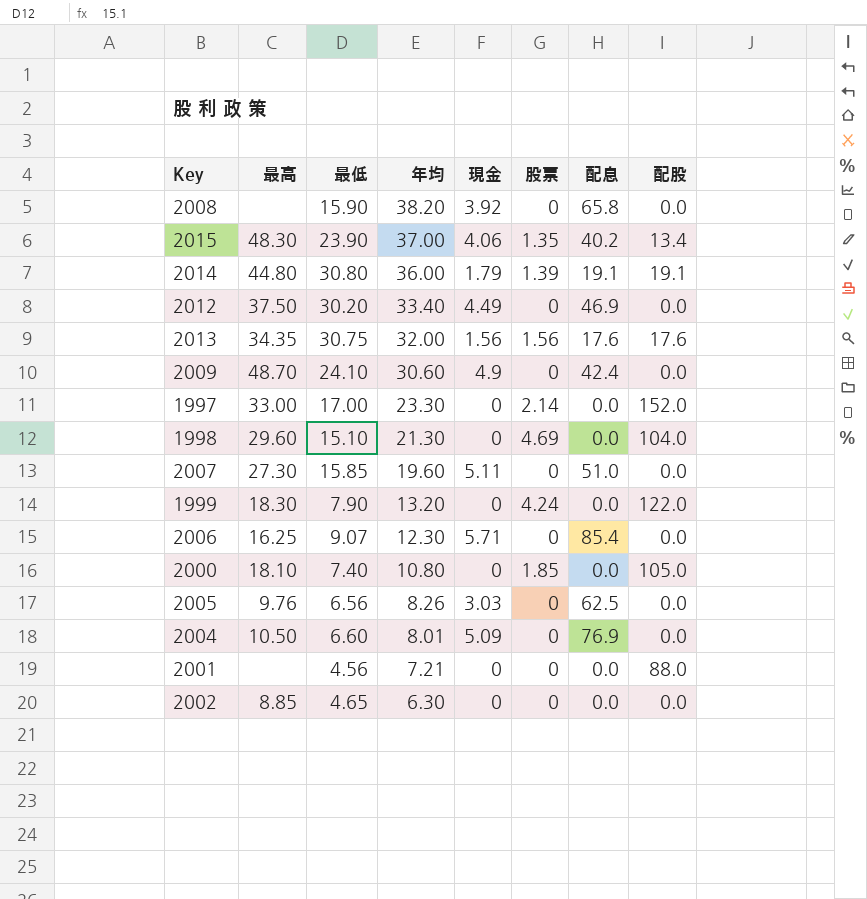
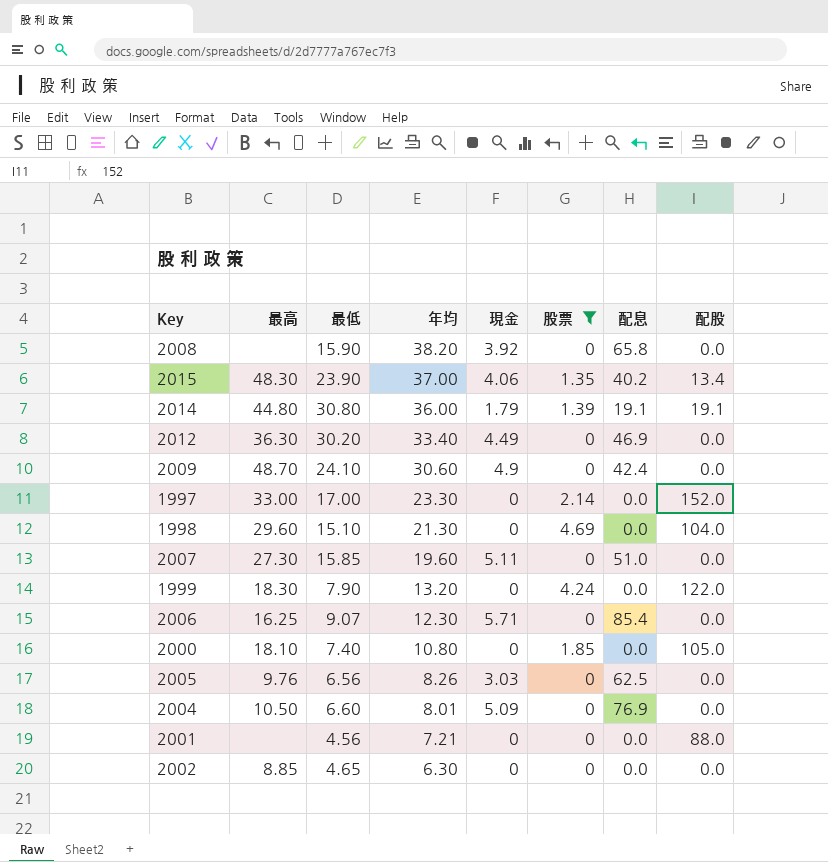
filter: none -> 股票 != 1.56
2012 | 最高: 37.50 -> 36.30

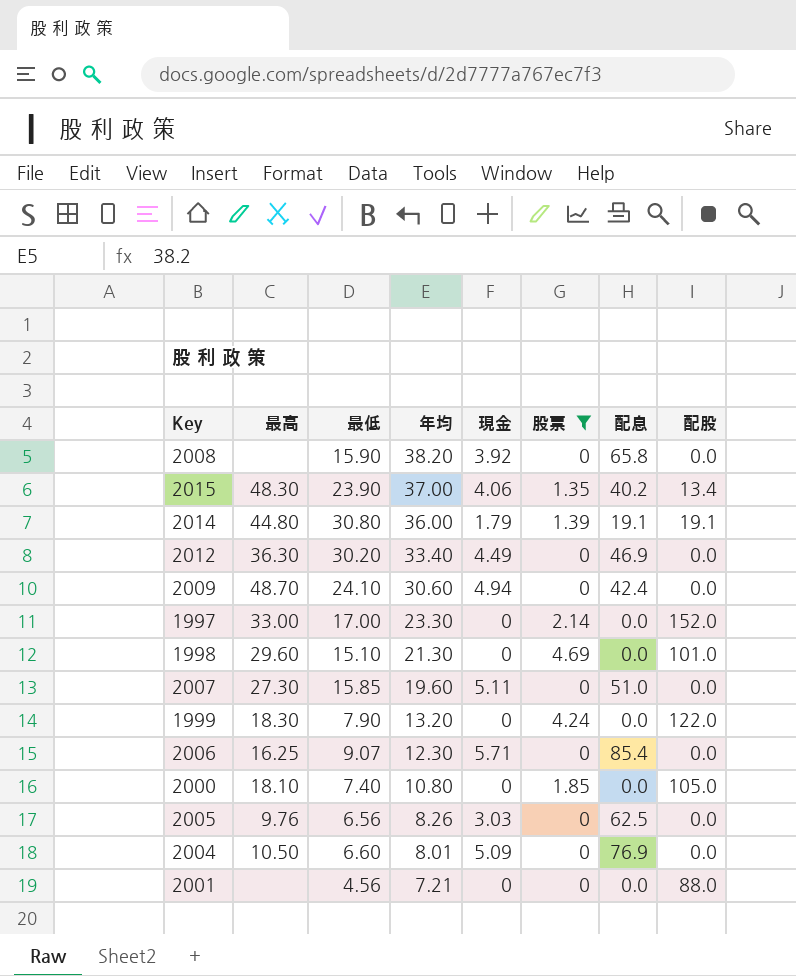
row 2002: 8.85 | 4.65 | 6.30 | 0 | 0 | 0.0 | 0.0 -> none
2009 | 現金: 4.9 -> 4.94
1998 | 配股: 104.0 -> 101.0

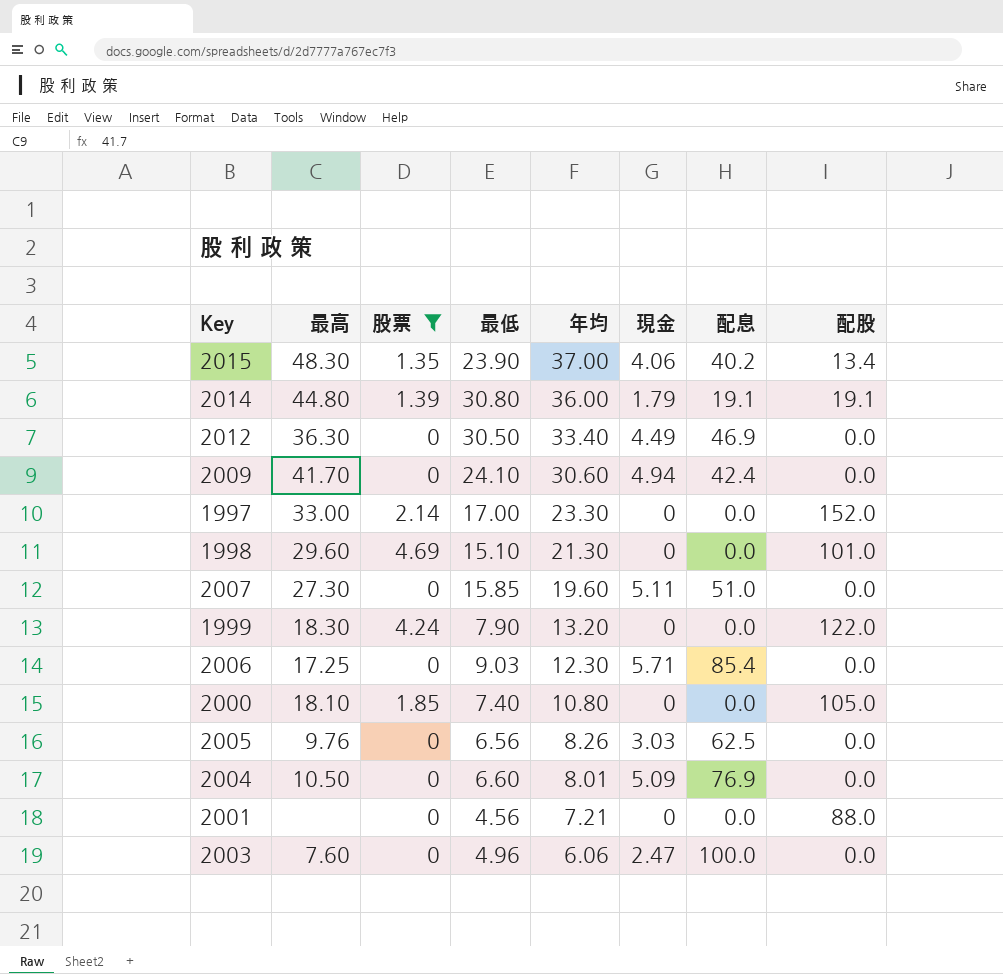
column 股票 | position: 6 -> 3
row 2008: none | 15.90 | 38.20 | 3.92 | 0 | 65.8 | 0.0 -> none
2012 | 最低: 30.20 -> 30.50
2009 | 最高: 48.70 -> 41.70
2006 | 最高: 16.25 -> 17.25
2006 | 最低: 9.07 -> 9.03
row 2003: none -> 7.60 | 0 | 4.96 | 6.06 | 2.47 | 100.0 | 0.0

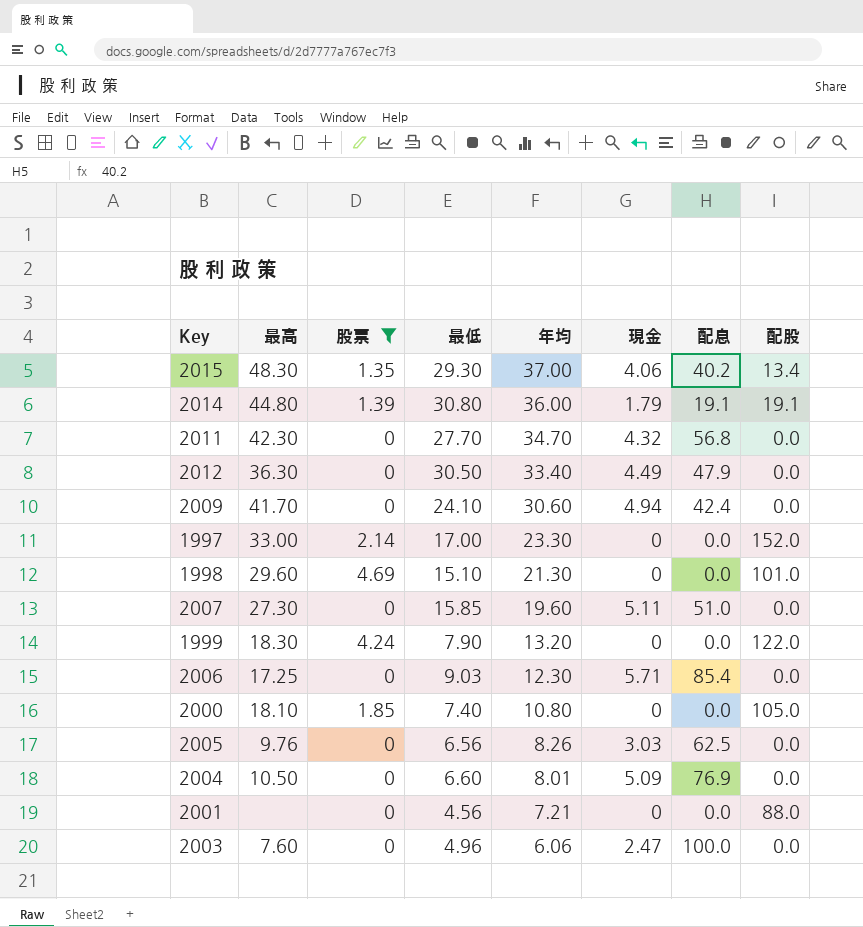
2015 | 最低: 23.90 -> 29.30
row 2011: none -> 42.30 | 0 | 27.70 | 34.70 | 4.32 | 56.8 | 0.0
2012 | 配息: 46.9 -> 47.9

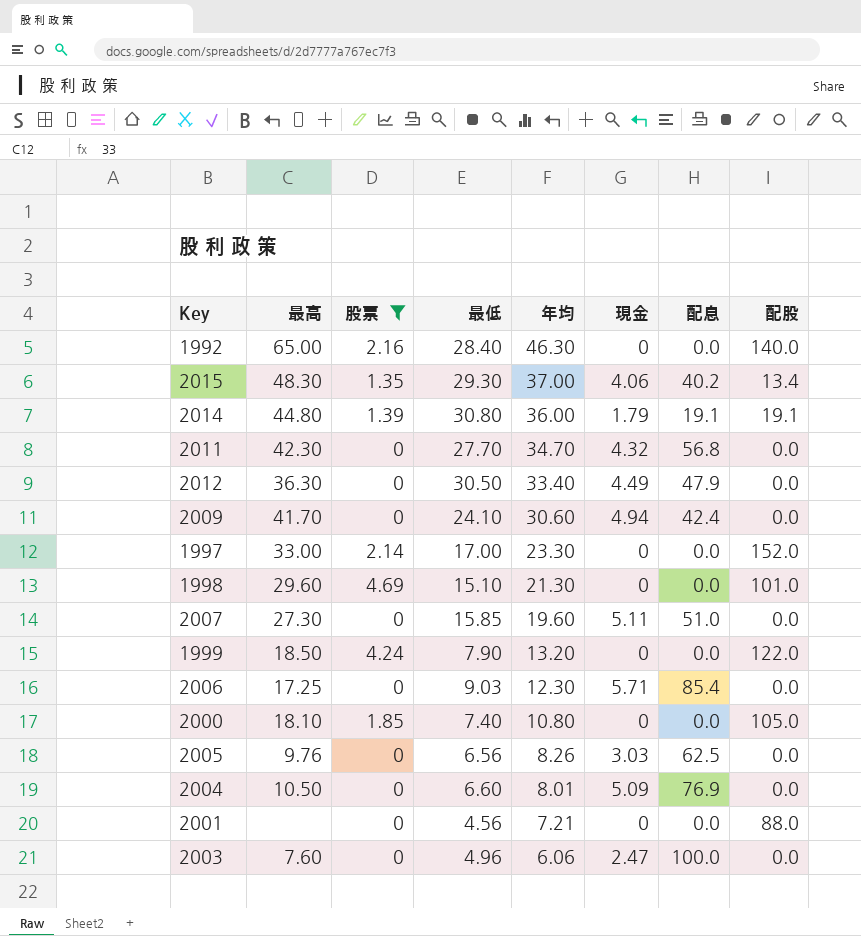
row 1992: none -> 65.00 | 2.16 | 28.40 | 46.30 | 0 | 0.0 | 140.0
1999 | 最高: 18.30 -> 18.50

